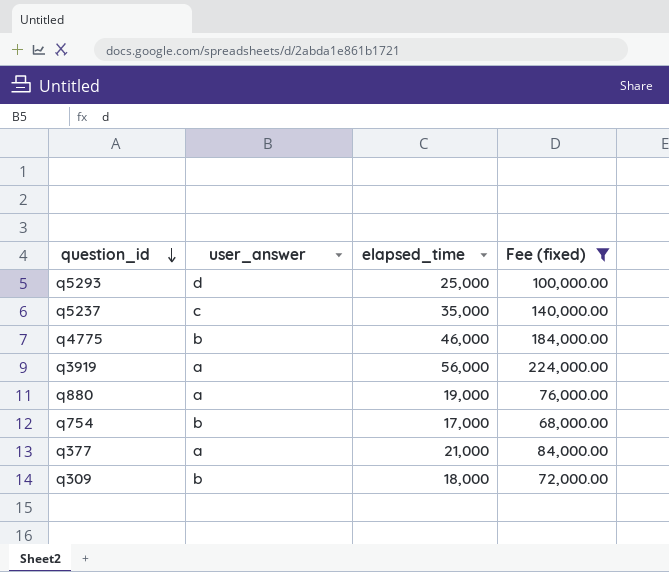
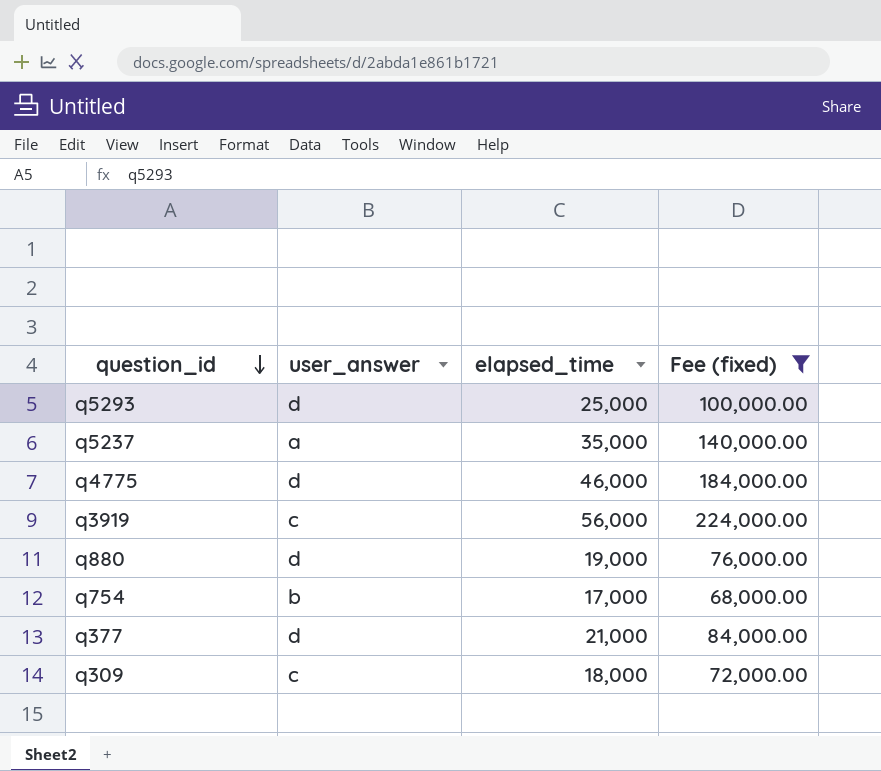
q5237 | user_answer: c -> a
q4775 | user_answer: b -> d
q3919 | user_answer: a -> c
q880 | user_answer: a -> d
q377 | user_answer: a -> d
q309 | user_answer: b -> c

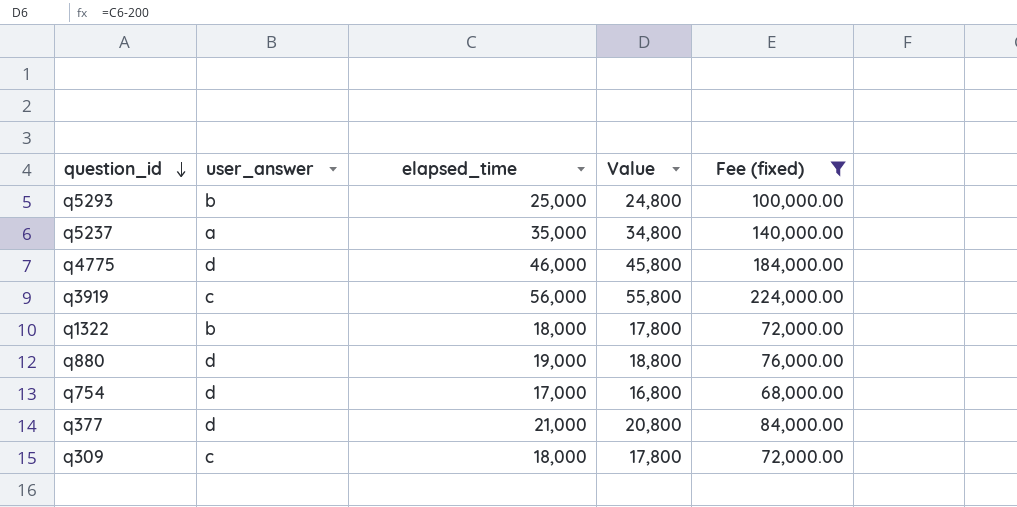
column Value | formula: none -> [elapsed_time] - 200
q5293 | user_answer: d -> b
row q1322: none -> b | 18,000 | 17,800 | 72,000.00
q754 | user_answer: b -> d

